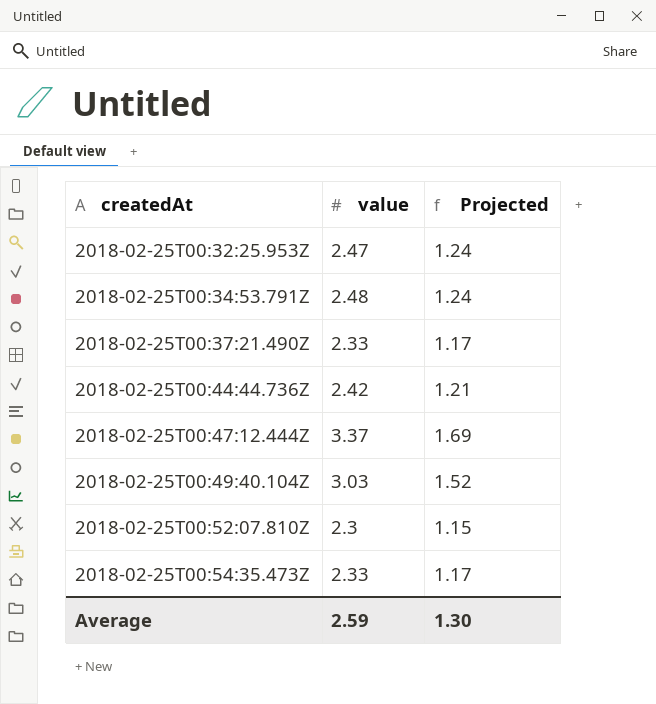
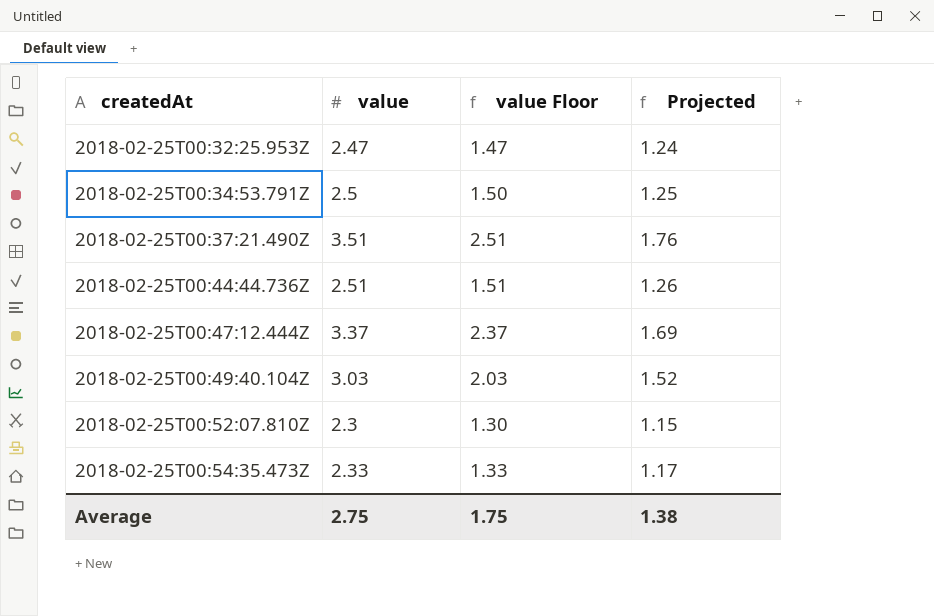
column value Floor | formula: none -> [value] - 1
2018-02-25T00:34:53.791Z | value: 2.48 -> 2.5
2018-02-25T00:34:53.791Z | Projected: 1.24 -> 1.25
2018-02-25T00:37:21.490Z | value: 2.33 -> 3.51
2018-02-25T00:37:21.490Z | Projected: 1.17 -> 1.76
2018-02-25T00:44:44.736Z | value: 2.42 -> 2.51
2018-02-25T00:44:44.736Z | Projected: 1.21 -> 1.26
Average | value: 2.59 -> 2.75
Average | Projected: 1.30 -> 1.38

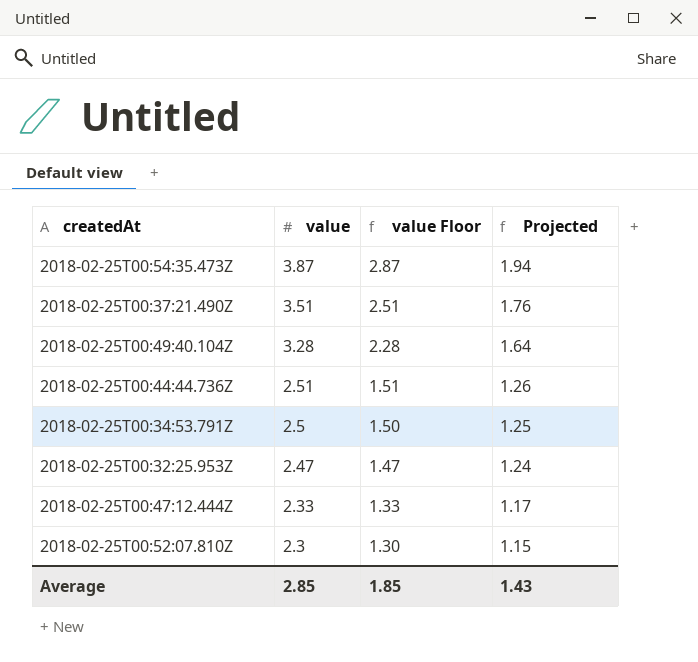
row order: createdAt ascending -> value descending
2018-02-25T00:54:35.473Z | value: 2.33 -> 3.87
2018-02-25T00:54:35.473Z | value Floor: 1.33 -> 2.87
2018-02-25T00:54:35.473Z | Projected: 1.17 -> 1.94
2018-02-25T00:49:40.104Z | value: 3.03 -> 3.28
2018-02-25T00:49:40.104Z | value Floor: 2.03 -> 2.28
2018-02-25T00:49:40.104Z | Projected: 1.52 -> 1.64
2018-02-25T00:47:12.444Z | value: 3.37 -> 2.33
2018-02-25T00:47:12.444Z | value Floor: 2.37 -> 1.33
2018-02-25T00:47:12.444Z | Projected: 1.69 -> 1.17
Average | value: 2.75 -> 2.85
Average | value Floor: 1.75 -> 1.85
Average | Projected: 1.38 -> 1.43

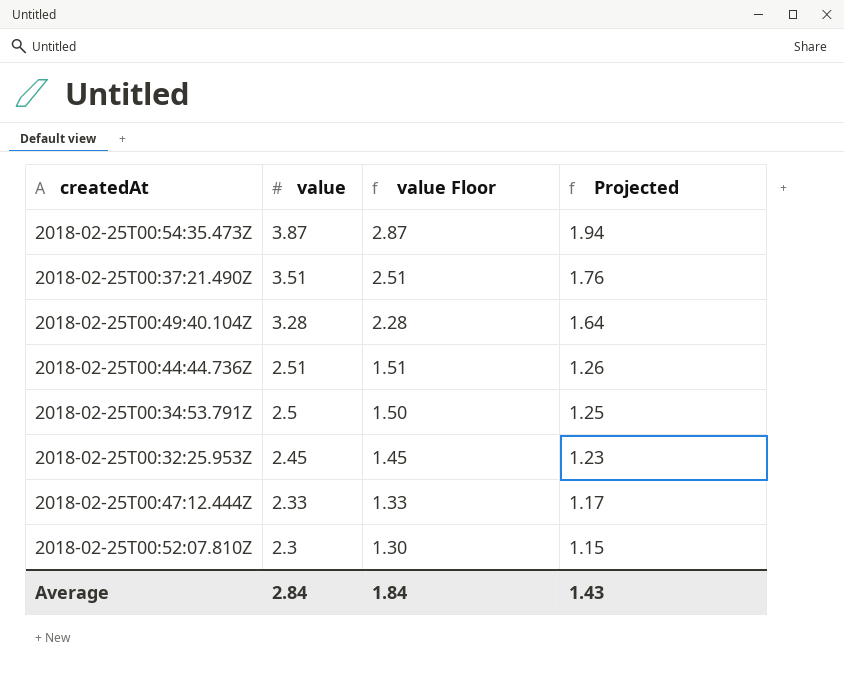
2018-02-25T00:32:25.953Z | value: 2.47 -> 2.45
2018-02-25T00:32:25.953Z | value Floor: 1.47 -> 1.45
2018-02-25T00:32:25.953Z | Projected: 1.24 -> 1.23
Average | value: 2.85 -> 2.84
Average | value Floor: 1.85 -> 1.84

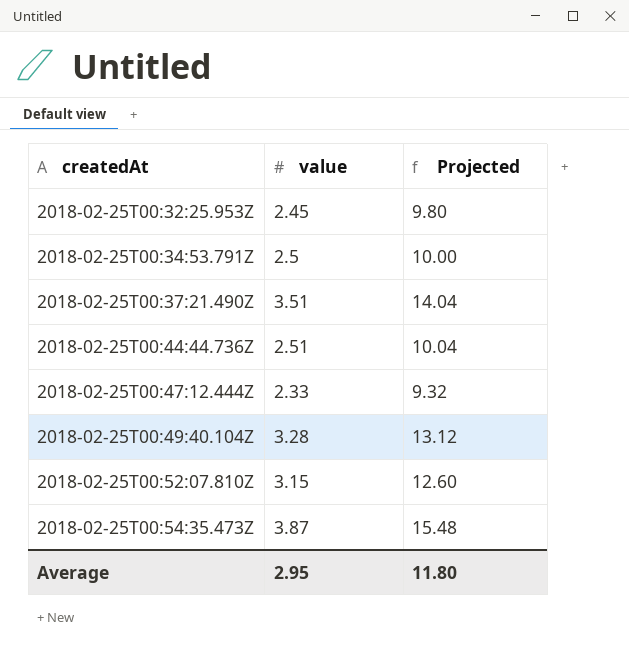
row order: value descending -> createdAt ascending
column value Floor | formula: [value] - 1 -> none
column Projected | formula: [value] * 0.5 -> [value] * 4
2018-02-25T00:52:07.810Z | value: 2.3 -> 3.15
Average | value: 2.84 -> 2.95
Average | Projected: 1.43 -> 11.80

